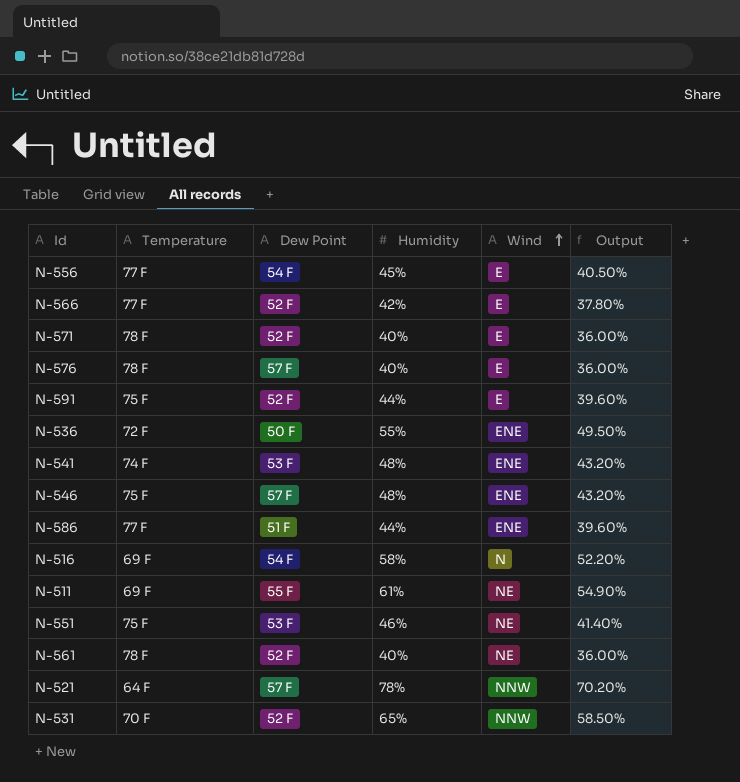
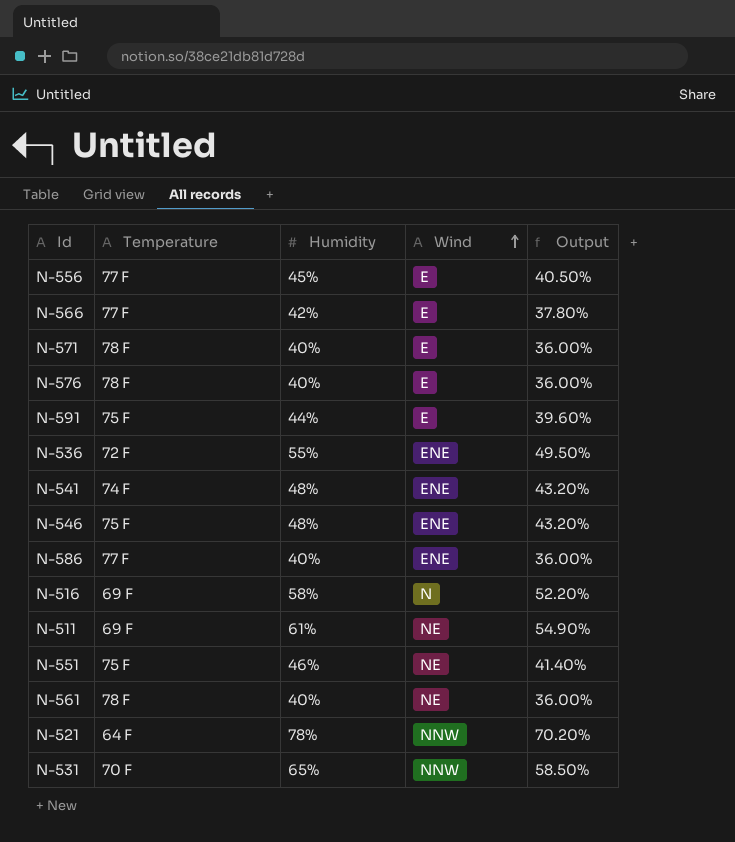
column Dew Point | position: 3 -> none
N-586 | Humidity: 44% -> 40%
N-586 | Output: 39.60% -> 36.00%

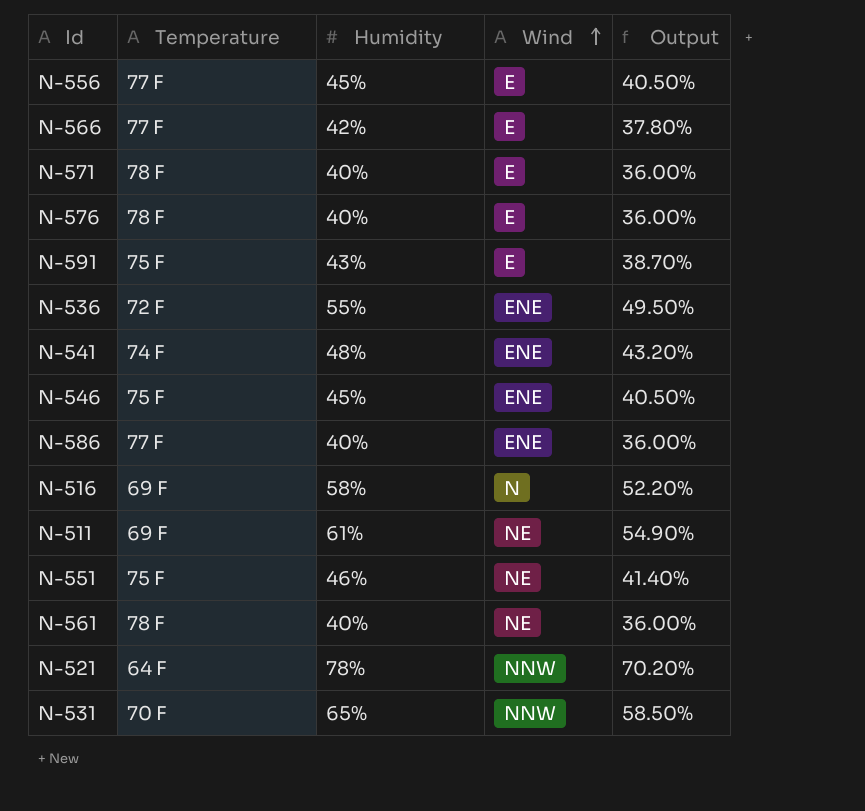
N-591 | Humidity: 44% -> 43%
N-591 | Output: 39.60% -> 38.70%
N-546 | Humidity: 48% -> 45%
N-546 | Output: 43.20% -> 40.50%

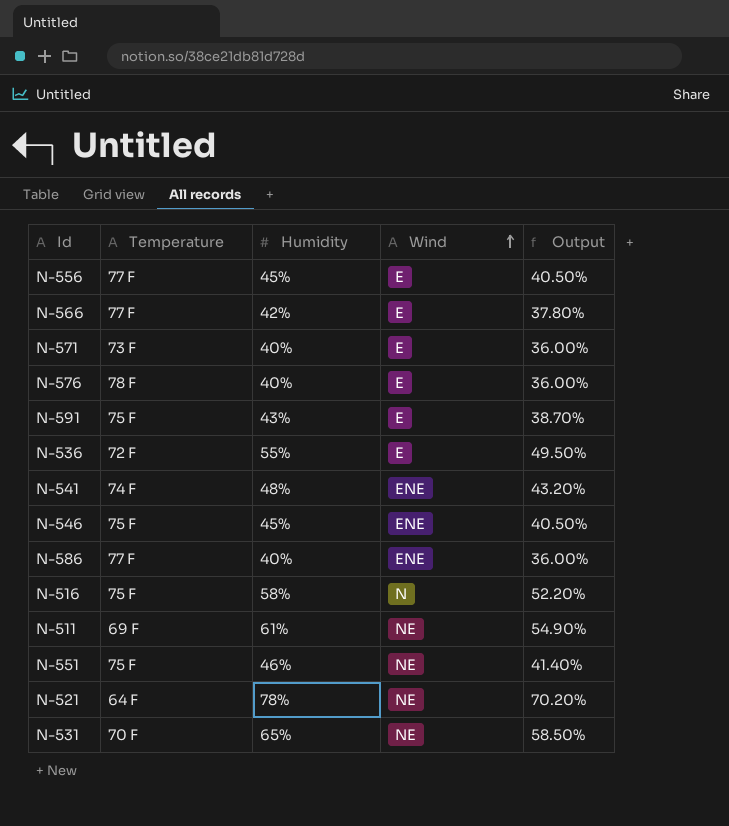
row N-561: 78 F | 40% | NE | 36.00% -> none
N-571 | Temperature: 78 F -> 73 F
N-536 | Wind: ENE -> E
N-516 | Temperature: 69 F -> 75 F
N-521 | Wind: NNW -> NE
N-531 | Wind: NNW -> NE

